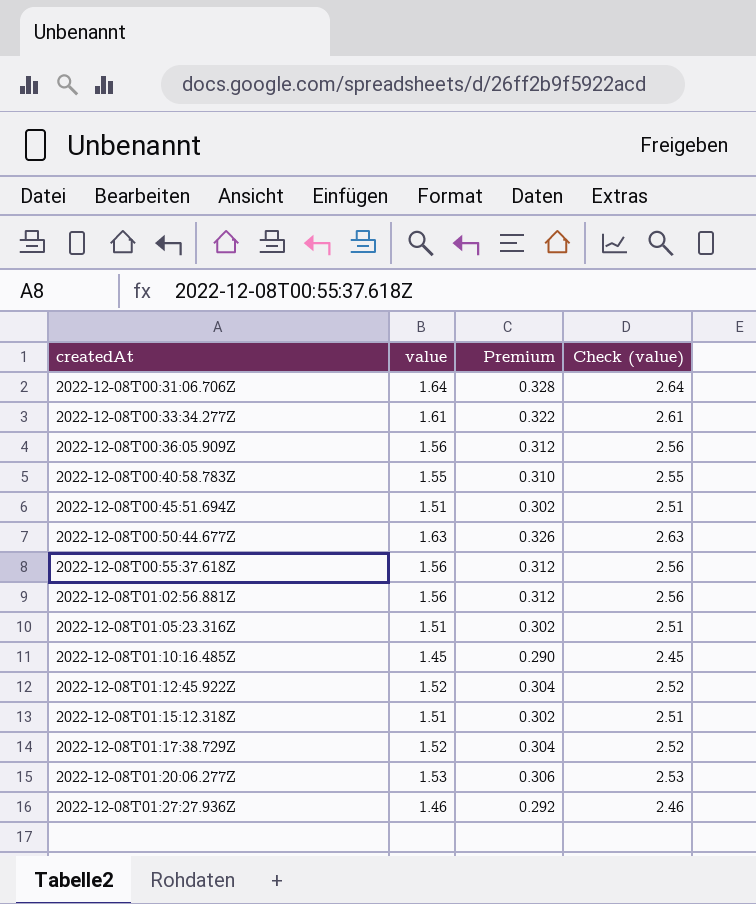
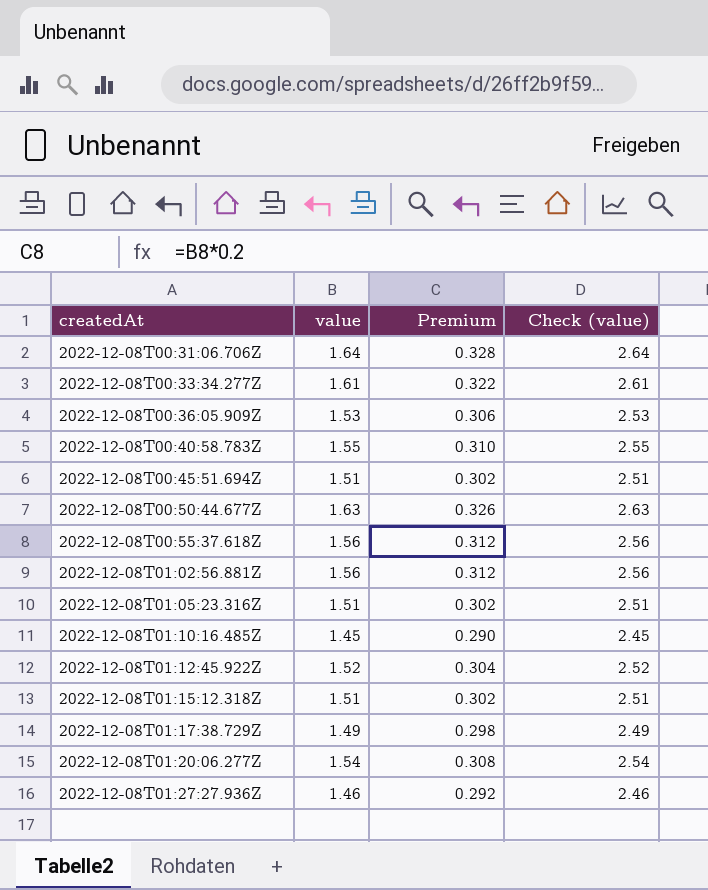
2022-12-08T00:36:05.909Z | value: 1.56 -> 1.53
2022-12-08T00:36:05.909Z | Premium: 0.312 -> 0.306
2022-12-08T00:36:05.909Z | Check (value): 2.56 -> 2.53
2022-12-08T01:17:38.729Z | value: 1.52 -> 1.49
2022-12-08T01:17:38.729Z | Premium: 0.304 -> 0.298
2022-12-08T01:17:38.729Z | Check (value): 2.52 -> 2.49
2022-12-08T01:20:06.277Z | value: 1.53 -> 1.54
2022-12-08T01:20:06.277Z | Premium: 0.306 -> 0.308
2022-12-08T01:20:06.277Z | Check (value): 2.53 -> 2.54

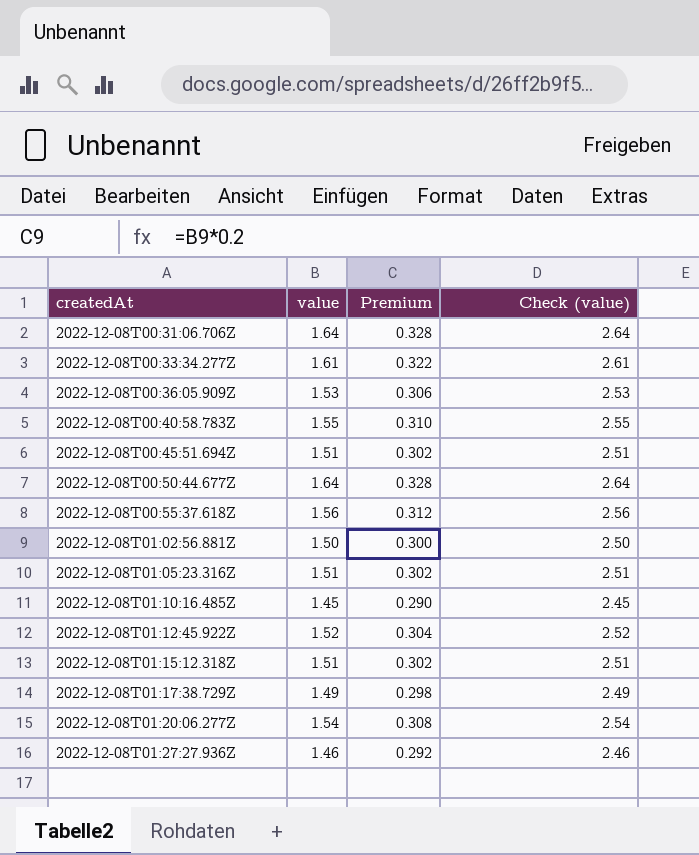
2022-12-08T00:50:44.677Z | value: 1.63 -> 1.64
2022-12-08T00:50:44.677Z | Premium: 0.326 -> 0.328
2022-12-08T00:50:44.677Z | Check (value): 2.63 -> 2.64
2022-12-08T01:02:56.881Z | value: 1.56 -> 1.50
2022-12-08T01:02:56.881Z | Premium: 0.312 -> 0.300
2022-12-08T01:02:56.881Z | Check (value): 2.56 -> 2.50

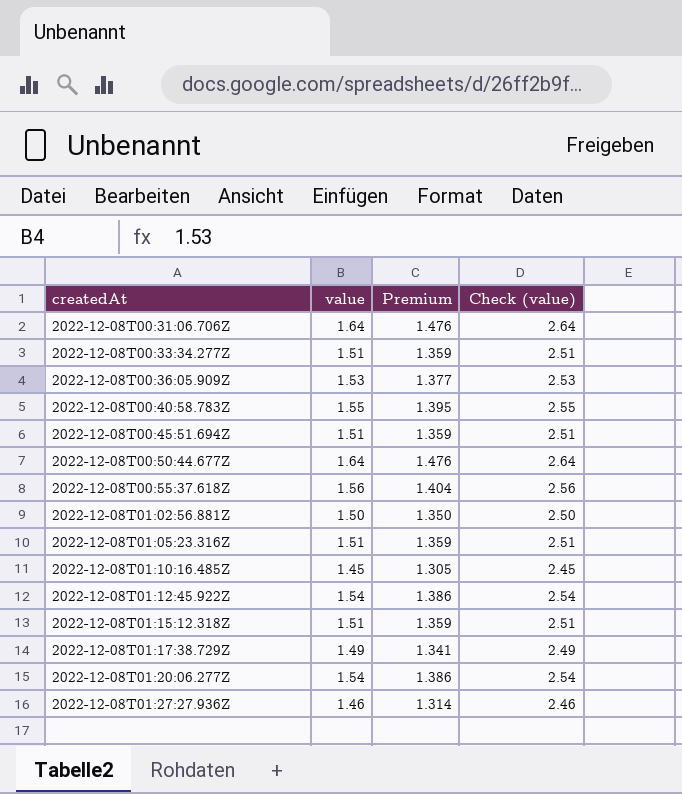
column Premium | formula: [value] * 0.2 -> [value] * 0.9
2022-12-08T00:33:34.277Z | value: 1.61 -> 1.51
2022-12-08T00:33:34.277Z | Check (value): 2.61 -> 2.51
2022-12-08T01:12:45.922Z | value: 1.52 -> 1.54
2022-12-08T01:12:45.922Z | Check (value): 2.52 -> 2.54

